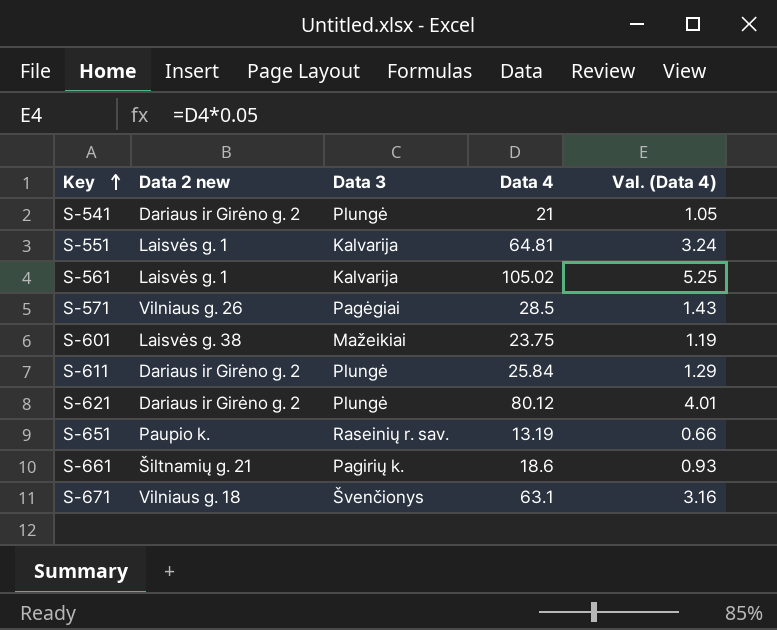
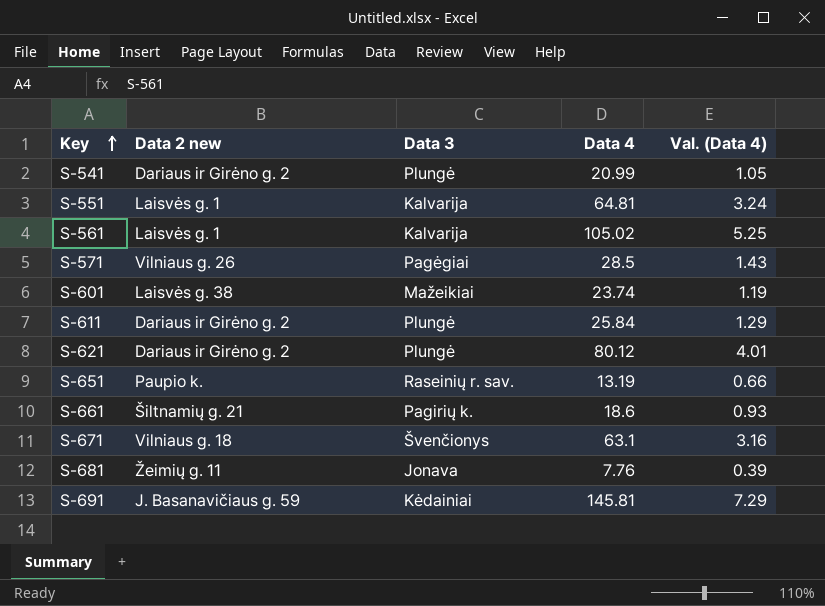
S-541 | Data 4: 21 -> 20.99
S-601 | Data 4: 23.75 -> 23.74
row S-681: none -> Žeimių g. 11 | Jonava | 7.76 | 0.39
row S-691: none -> J. Basanavičiaus g. 59 | Kėdainiai | 145.81 | 7.29

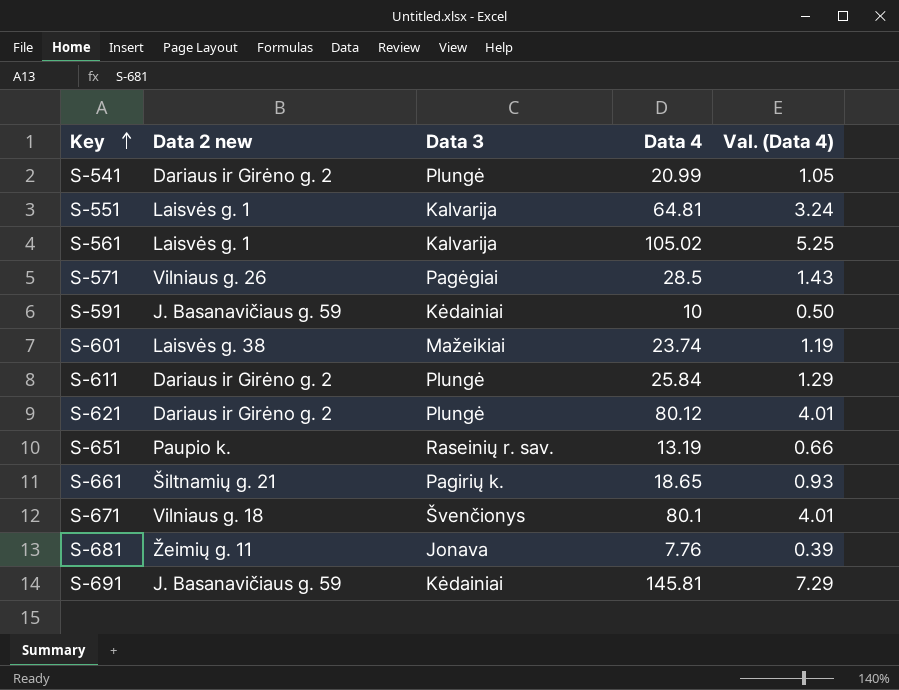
row S-591: none -> J. Basanavičiaus g. 59 | Kėdainiai | 10 | 0.50
S-661 | Data 4: 18.6 -> 18.65
S-671 | Data 4: 63.1 -> 80.1
S-671 | Val. (Data 4): 3.16 -> 4.01

